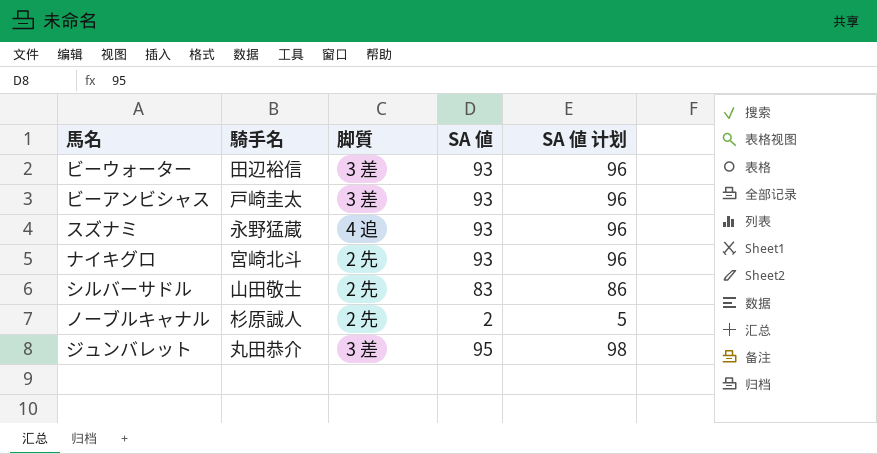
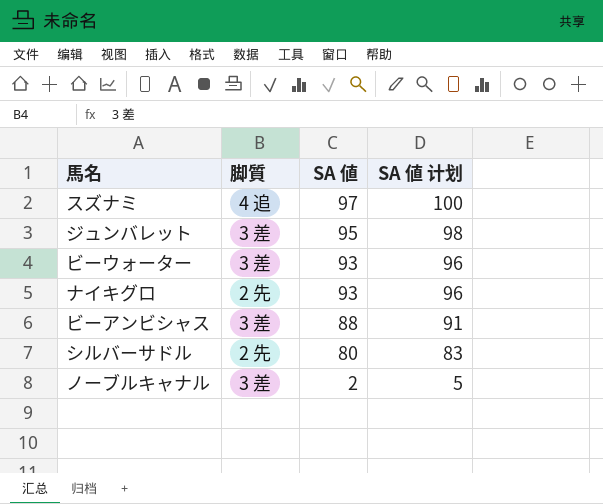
row order: none -> SA 値 descending
column 騎手名 | position: 2 -> none
スズナミ | SA 値: 93 -> 97
スズナミ | SA 値 计划: 96 -> 100
ビーアンビシャス | SA 値: 93 -> 88
ビーアンビシャス | SA 値 计划: 96 -> 91
シルバーサドル | SA 値: 83 -> 80
シルバーサドル | SA 値 计划: 86 -> 83
ノーブルキャナル | 脚質: 2 先 -> 3 差

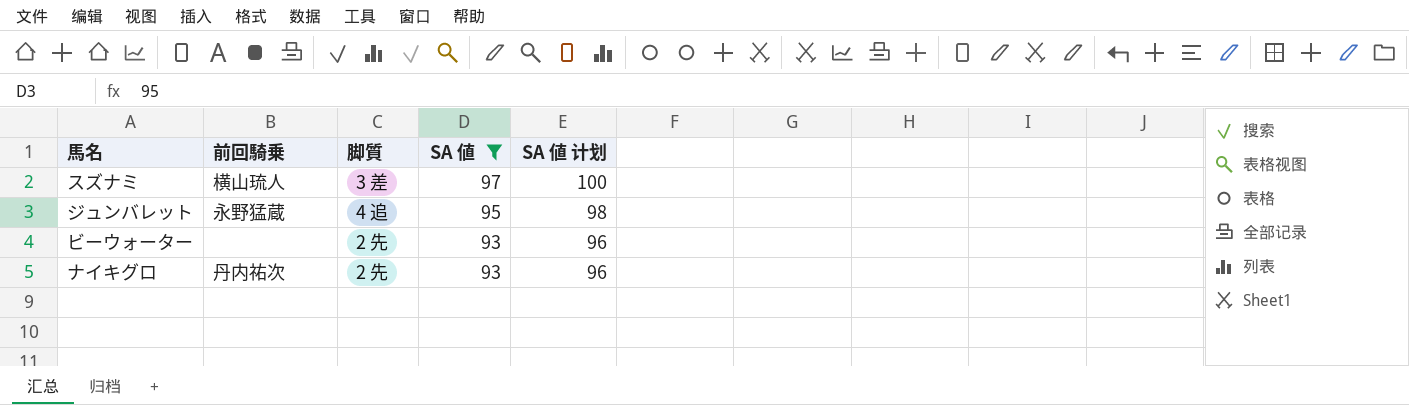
filter: none -> SA 値 >= 93
column 前回騎乗 | position: none -> 2
スズナミ | 脚質: 4 追 -> 3 差
ジュンバレット | 脚質: 3 差 -> 4 追
ビーウォーター | 脚質: 3 差 -> 2 先

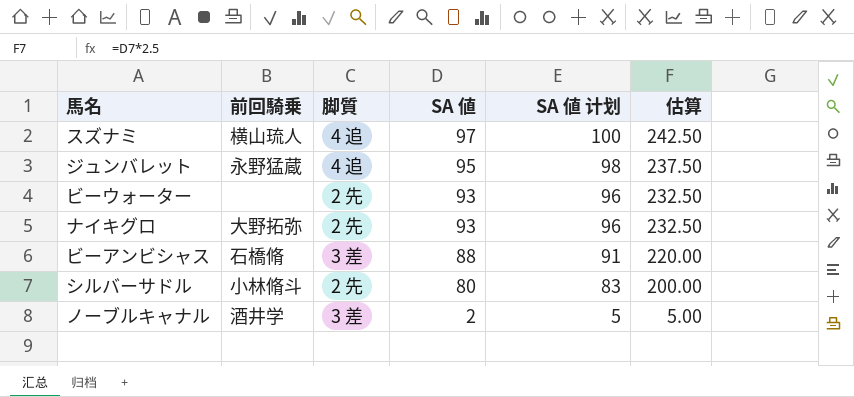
filter: SA 値 >= 93 -> none
column 估算 | formula: none -> [SA 値] * 2.5
スズナミ | 脚質: 3 差 -> 4 追
ナイキグロ | 前回騎乗: 丹内祐次 -> 大野拓弥

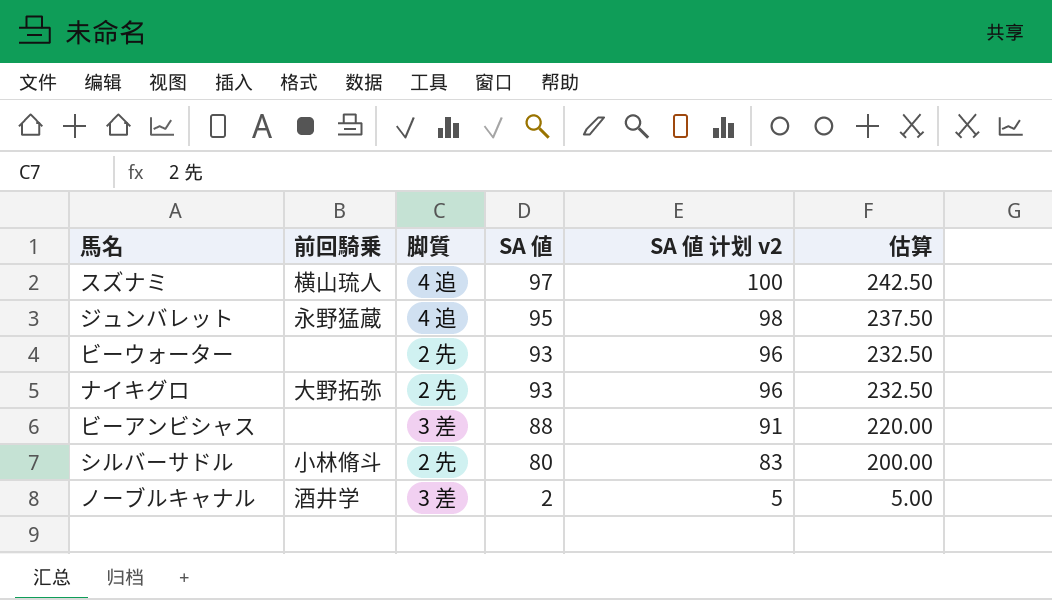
column name: SA 値 计划 -> SA 値 计划 v2
ビーアンビシャス | 前回騎乗: 石橋脩 -> none

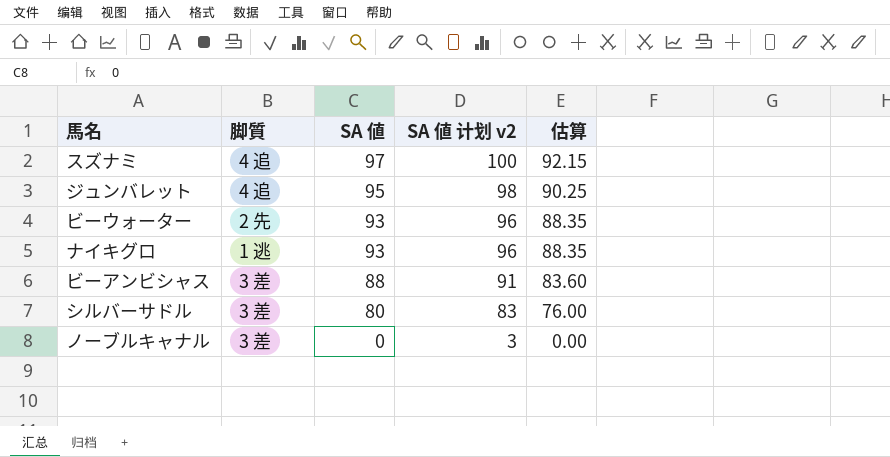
column 前回騎乗 | position: 2 -> none
column 估算 | formula: [SA 値] * 2.5 -> [SA 値] * 0.95
ナイキグロ | 脚質: 2 先 -> 1 逃
シルバーサドル | 脚質: 2 先 -> 3 差
ノーブルキャナル | SA 値: 2 -> 0
ノーブルキャナル | SA 値 计划 v2: 5 -> 3

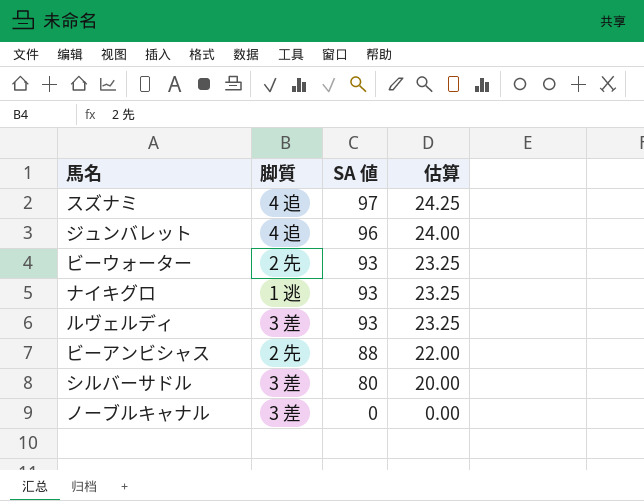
column SA 値 计划 v2 | formula: [SA 値] + 3 -> none
column 估算 | formula: [SA 値] * 0.95 -> [SA 値] * 0.25
ジュンバレット | SA 値: 95 -> 96
row ルヴェルディ: none -> 3 差 | 93 | 23.25
ビーアンビシャス | 脚質: 3 差 -> 2 先

